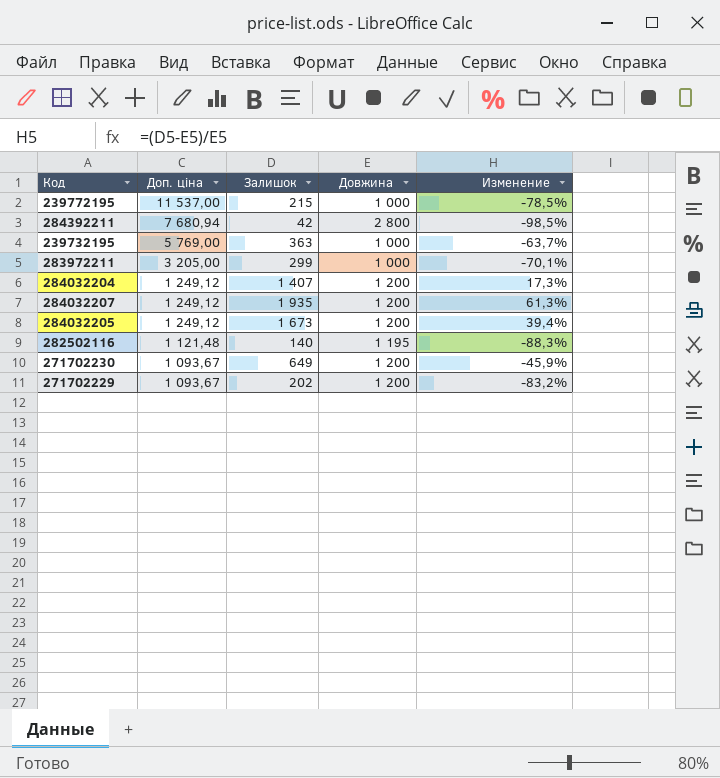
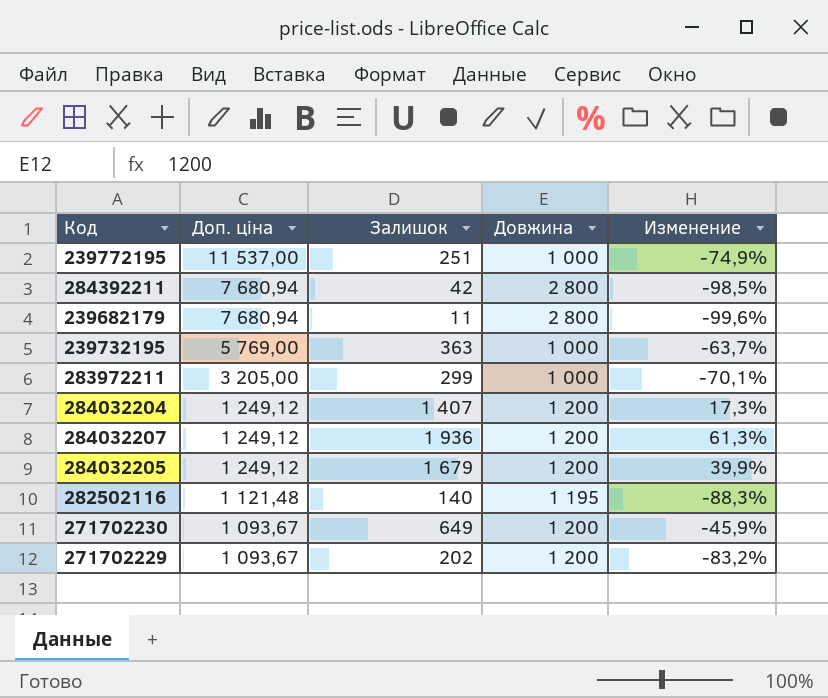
239772195 | Залишок: 215 -> 251
239772195 | Изменение: -78,5% -> -74,9%
row 239682179: none -> 7 680,94 | 11 | 2 800 | -99,6%
284032207 | Залишок: 1 935 -> 1 936
284032205 | Залишок: 1 673 -> 1 679
284032205 | Изменение: 39,4% -> 39,9%

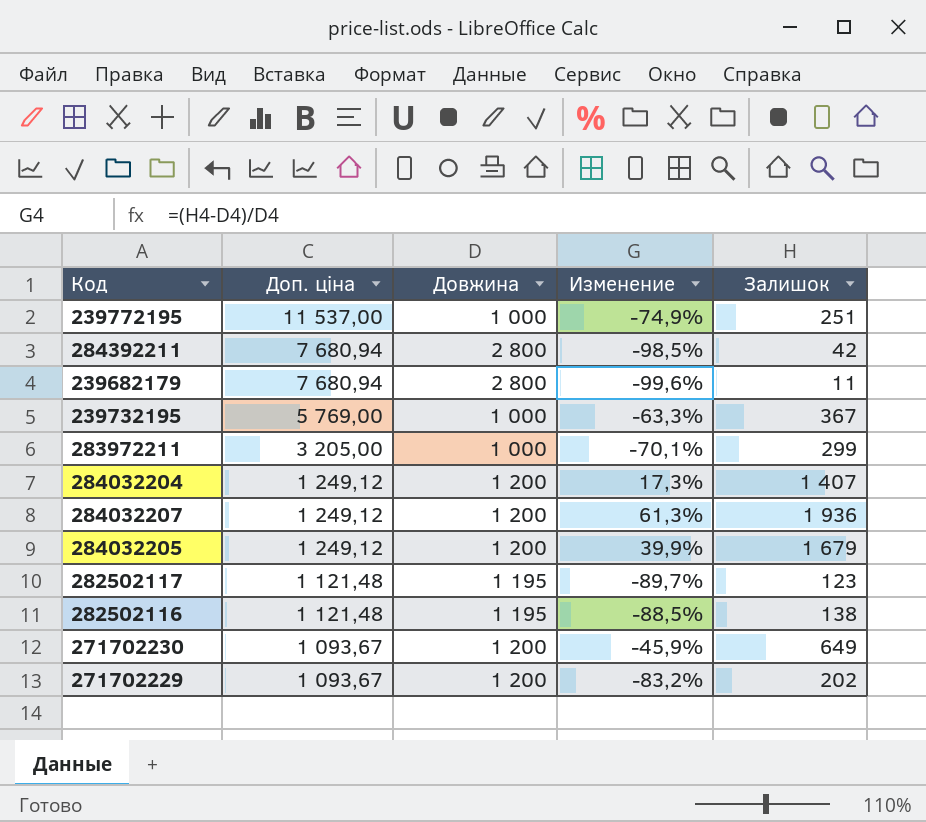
column Залишок | position: 3 -> 5
239732195 | Изменение: -63,7% -> -63,3%
239732195 | Залишок: 363 -> 367
row 282502117: none -> 1 121,48 | 1 195 | -89,7% | 123
282502116 | Изменение: -88,3% -> -88,5%
282502116 | Залишок: 140 -> 138

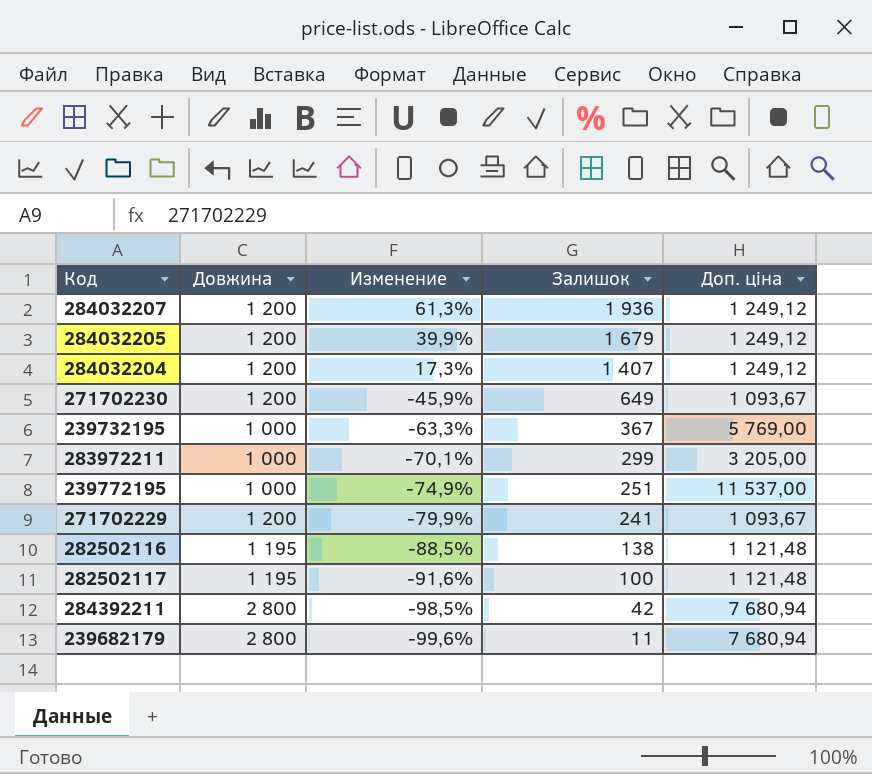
row order: Доп. ціна descending -> Изменение descending
column Доп. ціна | position: 2 -> 5
271702229 | Изменение: -83,2% -> -79,9%
271702229 | Залишок: 202 -> 241
282502117 | Изменение: -89,7% -> -91,6%
282502117 | Залишок: 123 -> 100

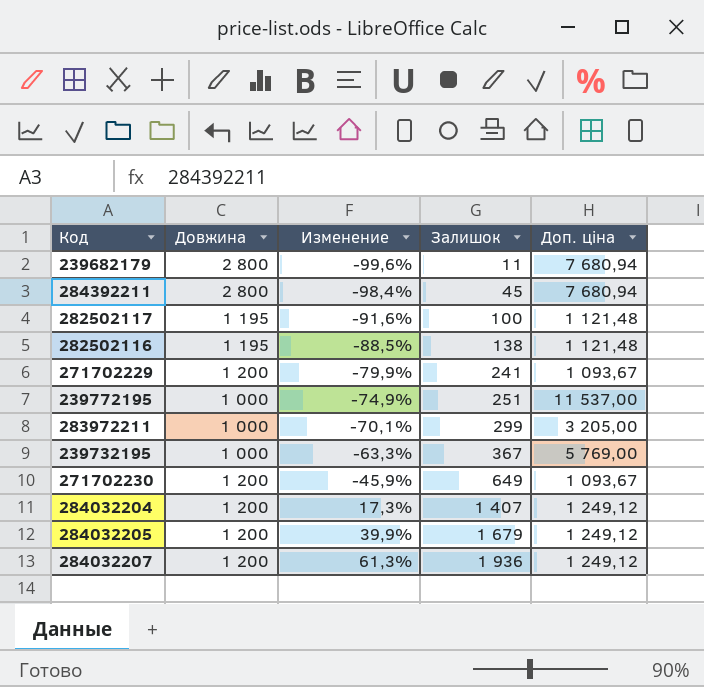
row order: Изменение descending -> Изменение ascending
284392211 | Изменение: -98,5% -> -98,4%
284392211 | Залишок: 42 -> 45

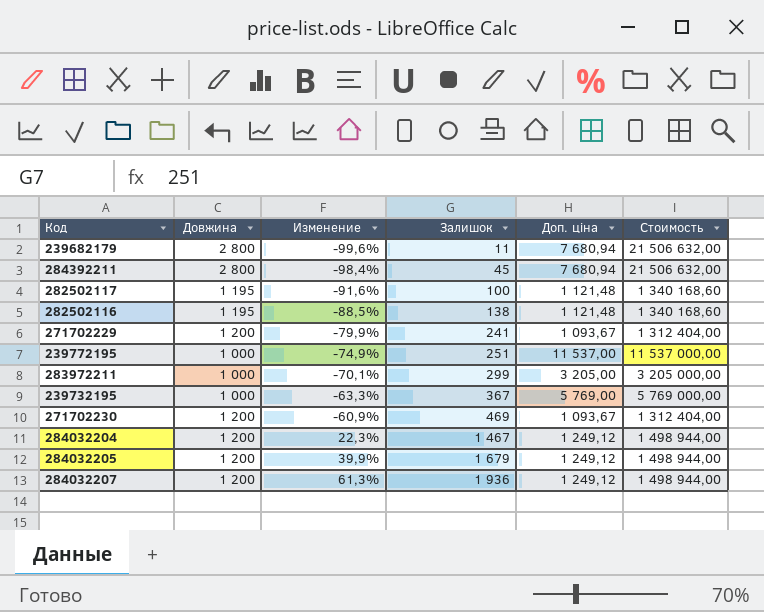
column Стоимость | formula: none -> [Довжина] * [Доп. ціна]
271702230 | Изменение: -45,9% -> -60,9%
271702230 | Залишок: 649 -> 469
284032204 | Изменение: 17,3% -> 22,3%
284032204 | Залишок: 1 407 -> 1 467

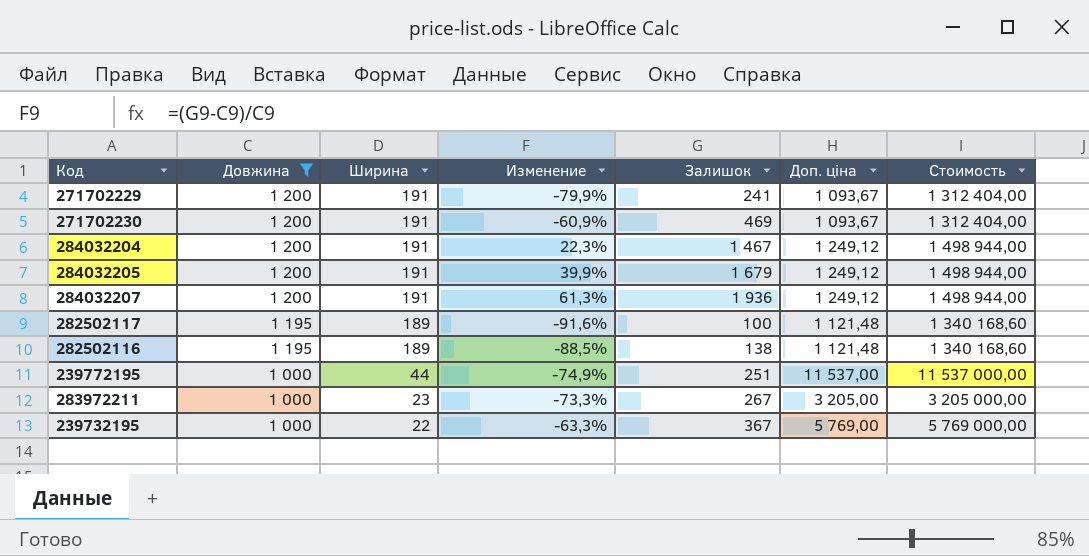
filter: none -> Довжина != 2 800
row order: Изменение ascending -> Довжина descending
column Ширина | position: none -> 3
283972211 | Изменение: -70,1% -> -73,3%
283972211 | Залишок: 299 -> 267

